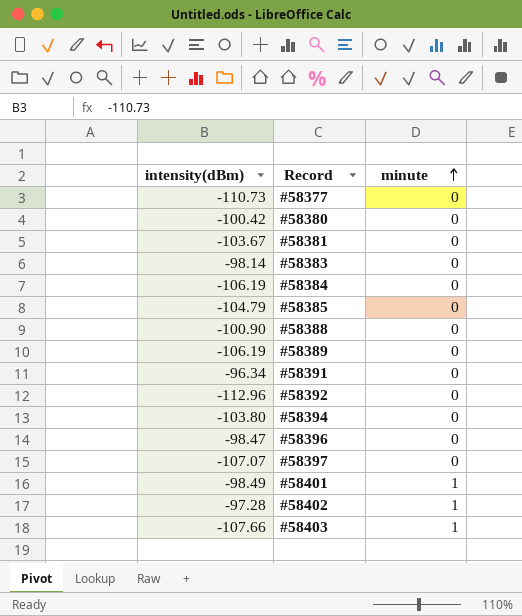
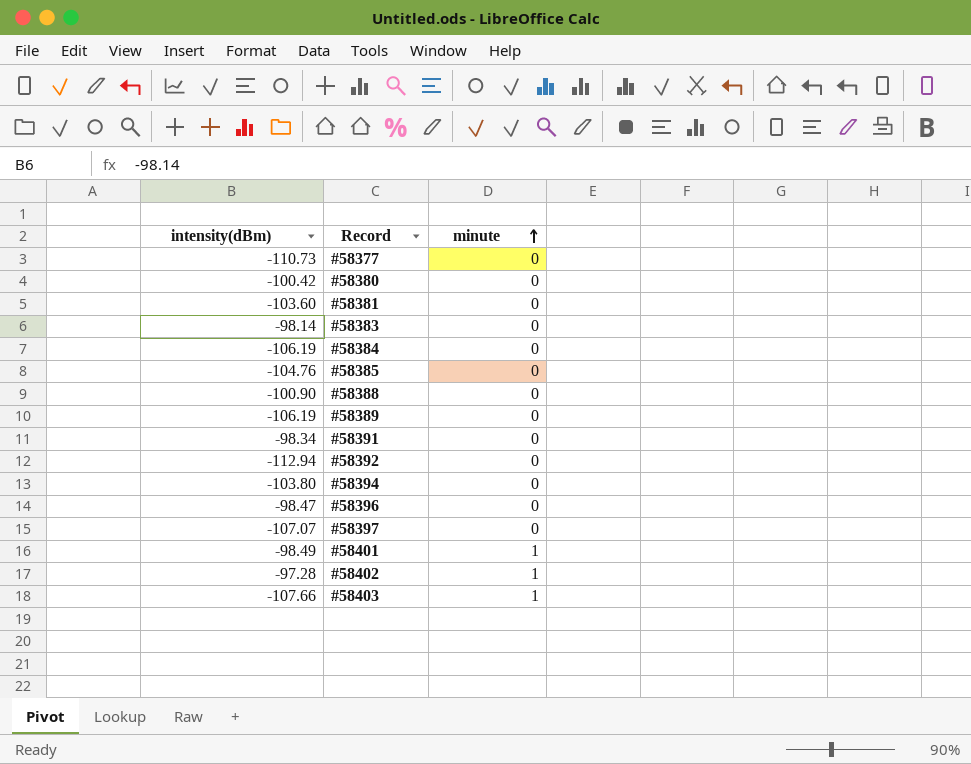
#58381 | intensity(dBm): -103.67 -> -103.60
#58385 | intensity(dBm): -104.79 -> -104.76
#58391 | intensity(dBm): -96.34 -> -98.34
#58392 | intensity(dBm): -112.96 -> -112.94

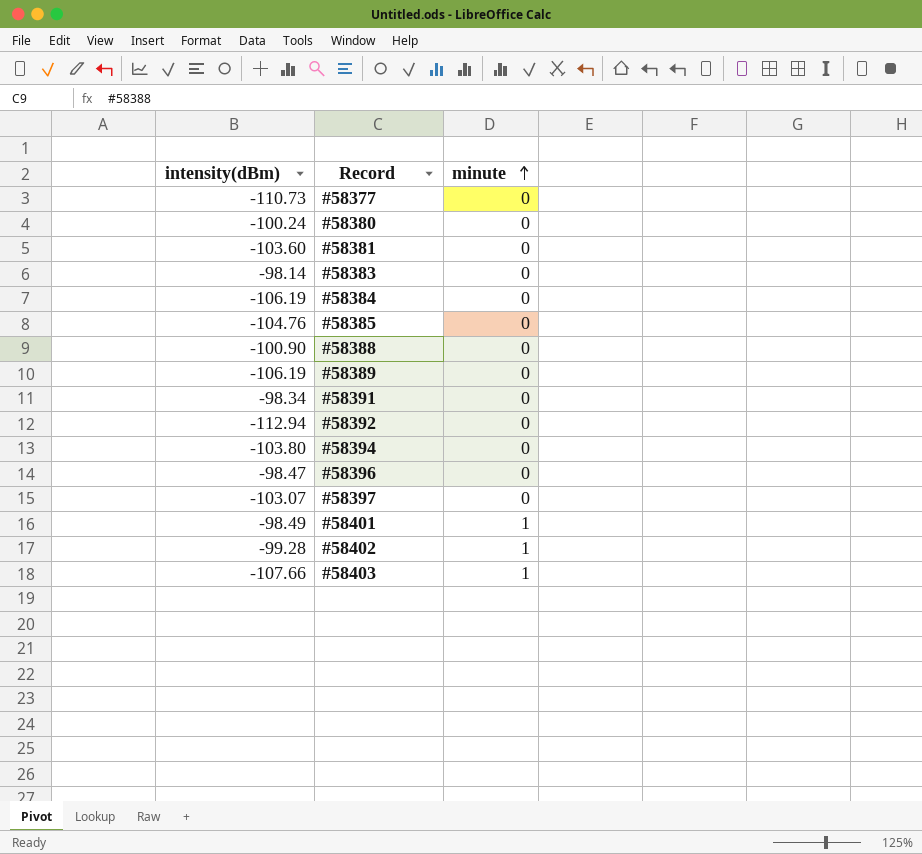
#58380 | intensity(dBm): -100.42 -> -100.24
#58397 | intensity(dBm): -107.07 -> -103.07
#58402 | intensity(dBm): -97.28 -> -99.28

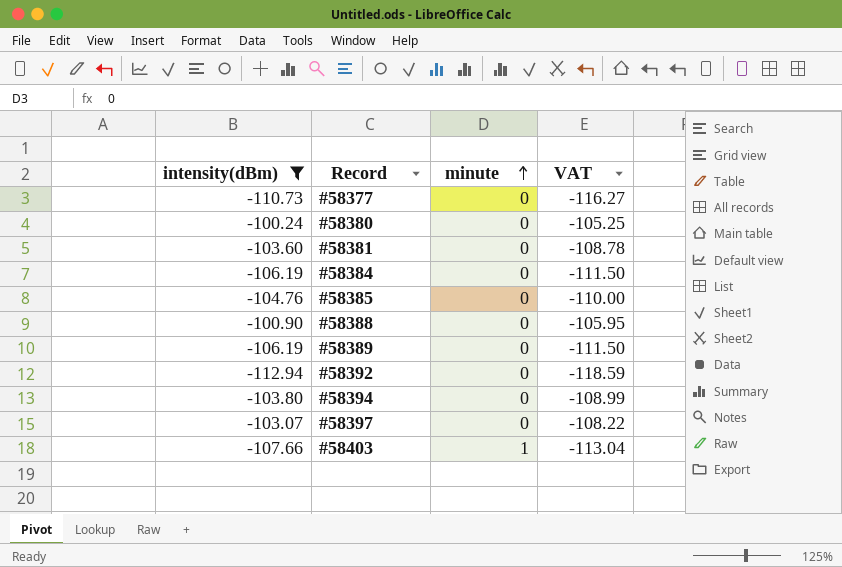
filter: none -> intensity(dBm) <= -100.24
column VAT | formula: none -> [intensity(dBm)] * 1.05

